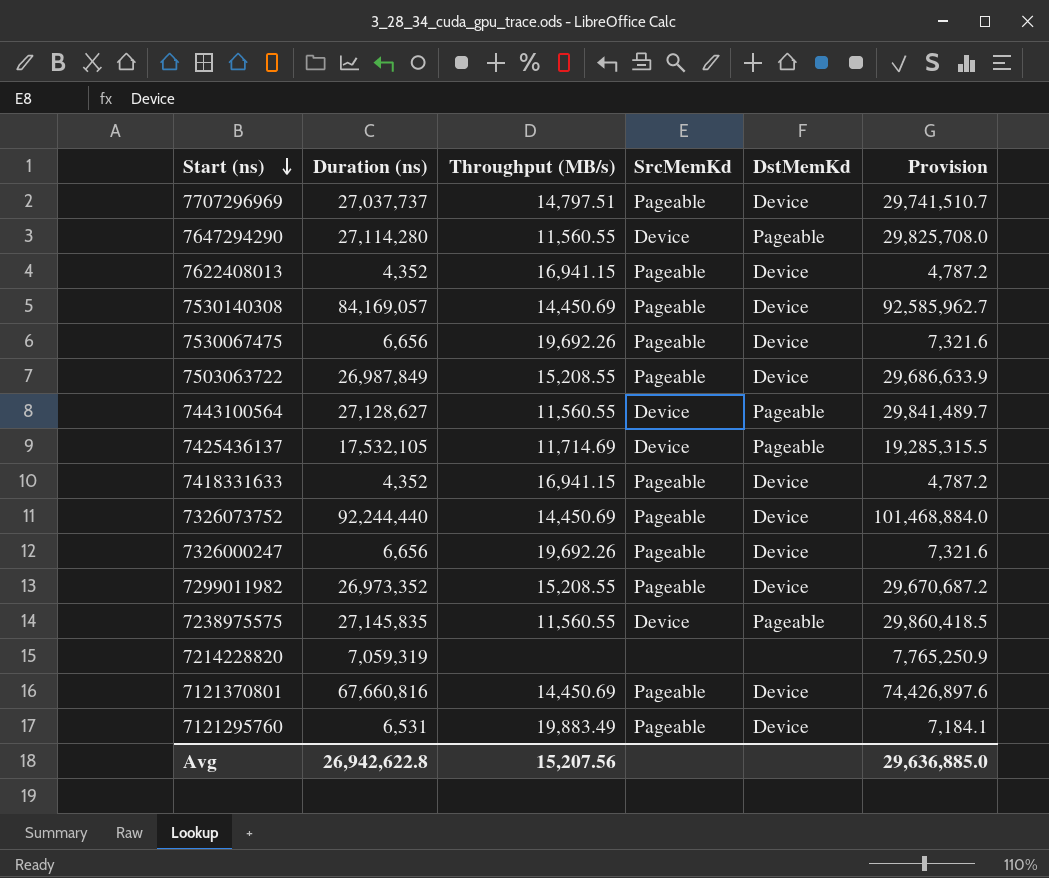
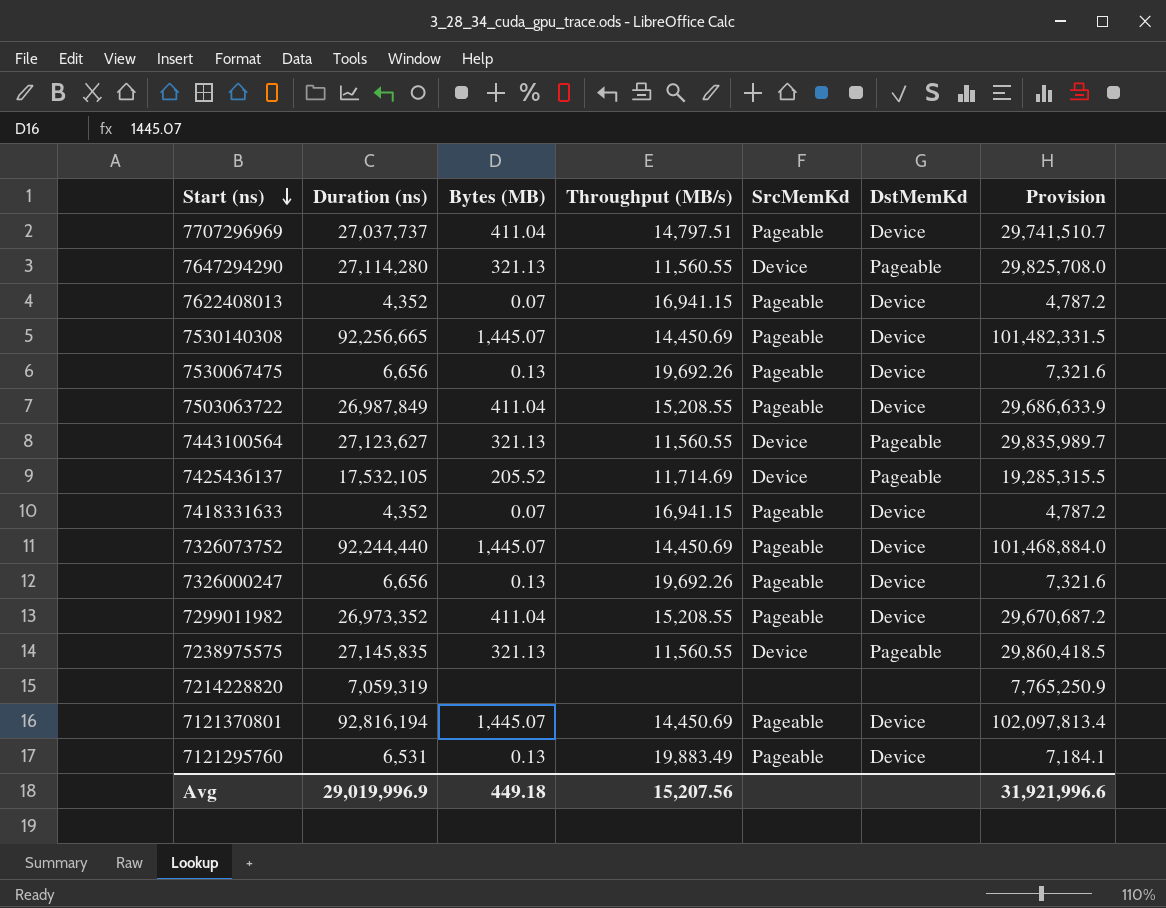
column Bytes (MB) | position: none -> 3
7530140308 | Duration (ns): 84,169,057 -> 92,256,665
7530140308 | Provision: 92,585,962.7 -> 101,482,331.5
7443100564 | Duration (ns): 27,128,627 -> 27,123,627
7443100564 | Provision: 29,841,489.7 -> 29,835,989.7
7121370801 | Duration (ns): 67,660,816 -> 92,816,194
7121370801 | Provision: 74,426,897.6 -> 102,097,813.4
Avg | Duration (ns): 26,942,622.8 -> 29,019,996.9
Avg | Provision: 29,636,885.0 -> 31,921,996.6

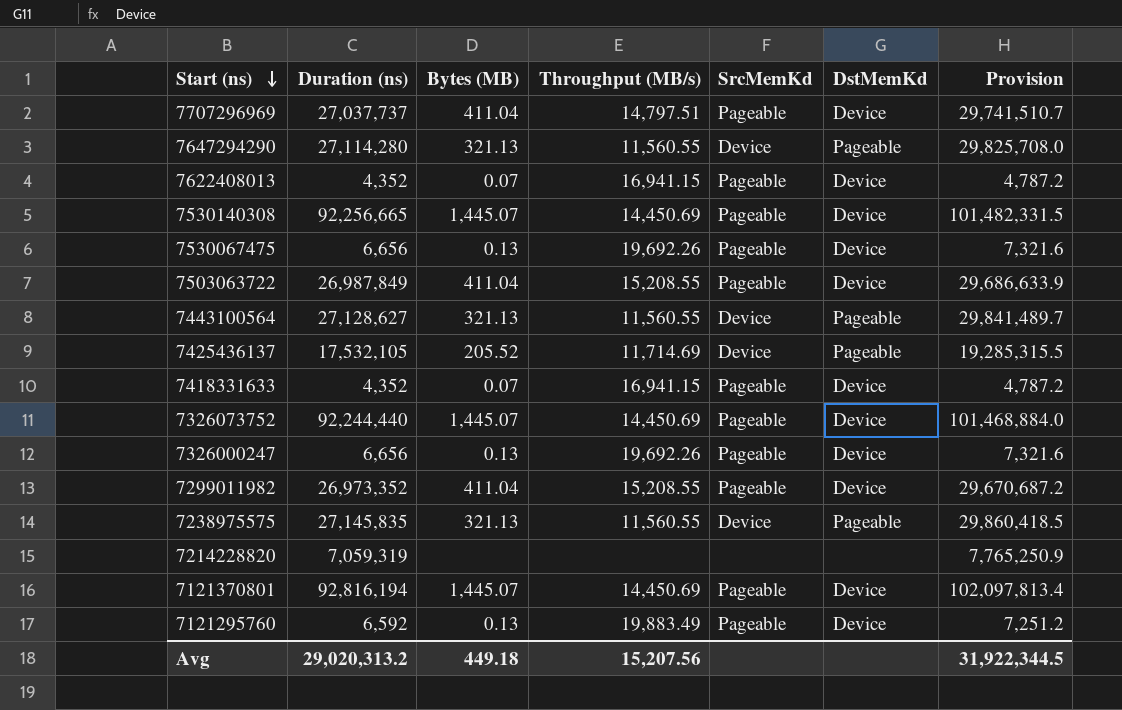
7443100564 | Duration (ns): 27,123,627 -> 27,128,627
7443100564 | Provision: 29,835,989.7 -> 29,841,489.7
7121295760 | Duration (ns): 6,531 -> 6,592
7121295760 | Provision: 7,184.1 -> 7,251.2
Avg | Duration (ns): 29,019,996.9 -> 29,020,313.2
Avg | Provision: 31,921,996.6 -> 31,922,344.5

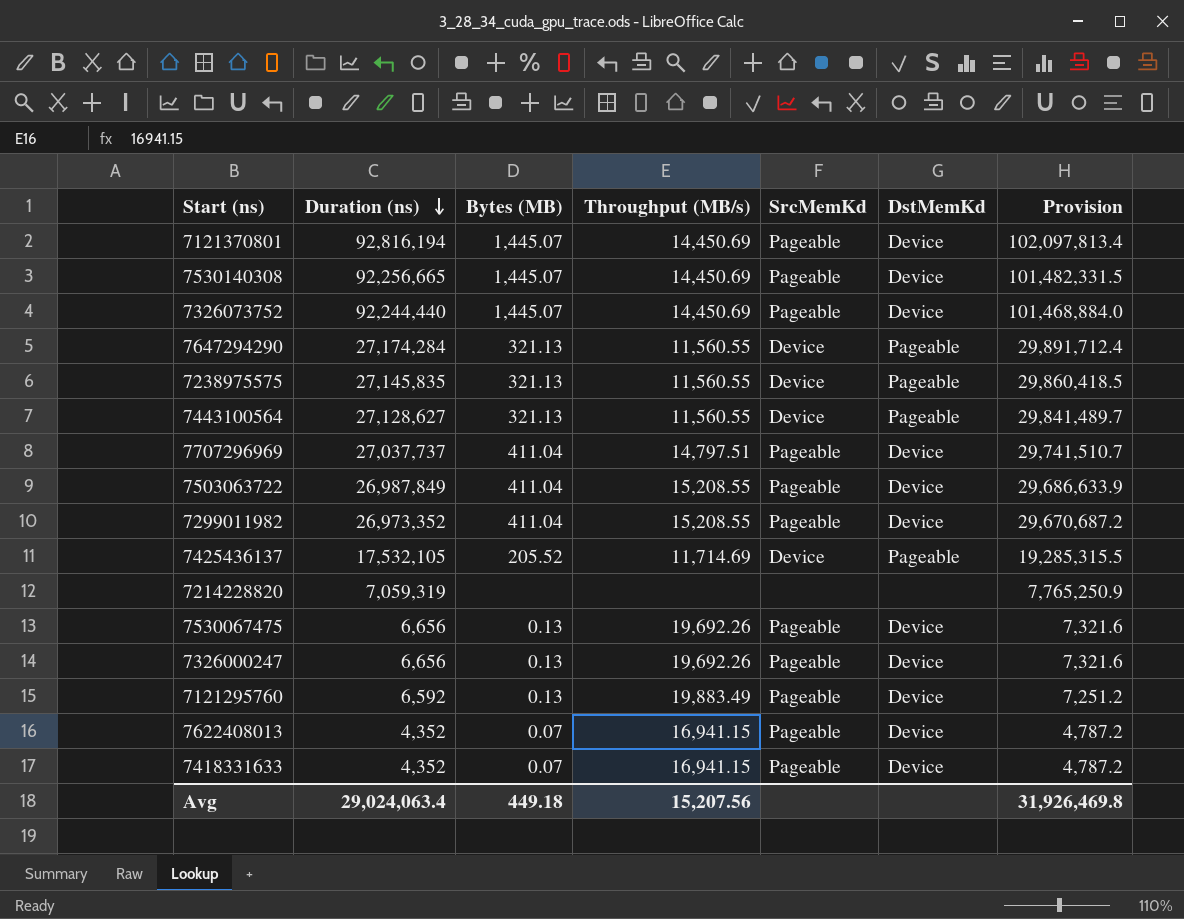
row order: Start (ns) descending -> Duration (ns) descending
7647294290 | Duration (ns): 27,114,280 -> 27,174,284
7647294290 | Provision: 29,825,708.0 -> 29,891,712.4
Avg | Duration (ns): 29,020,313.2 -> 29,024,063.4
Avg | Provision: 31,922,344.5 -> 31,926,469.8

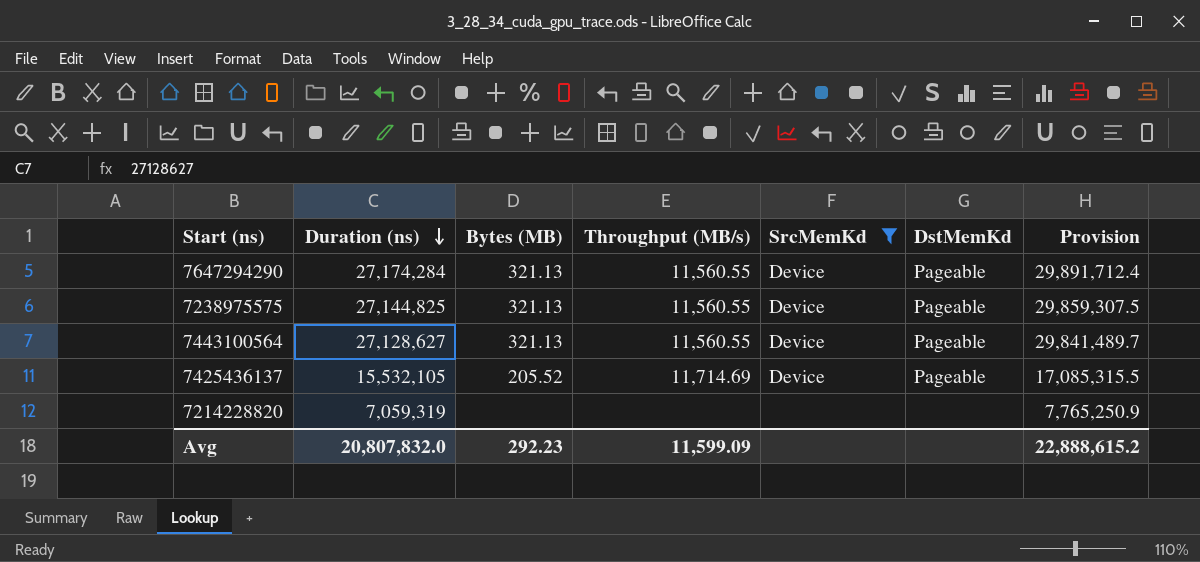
filter: none -> SrcMemKd != Pageable
7238975575 | Duration (ns): 27,145,835 -> 27,144,825
7238975575 | Provision: 29,860,418.5 -> 29,859,307.5
7425436137 | Duration (ns): 17,532,105 -> 15,532,105
7425436137 | Provision: 19,285,315.5 -> 17,085,315.5
Avg | Duration (ns): 29,024,063.4 -> 20,807,832.0
Avg | Bytes (MB): 449.18 -> 292.23
Avg | Throughput (MB/s): 15,207.56 -> 11,599.09
Avg | Provision: 31,926,469.8 -> 22,888,615.2

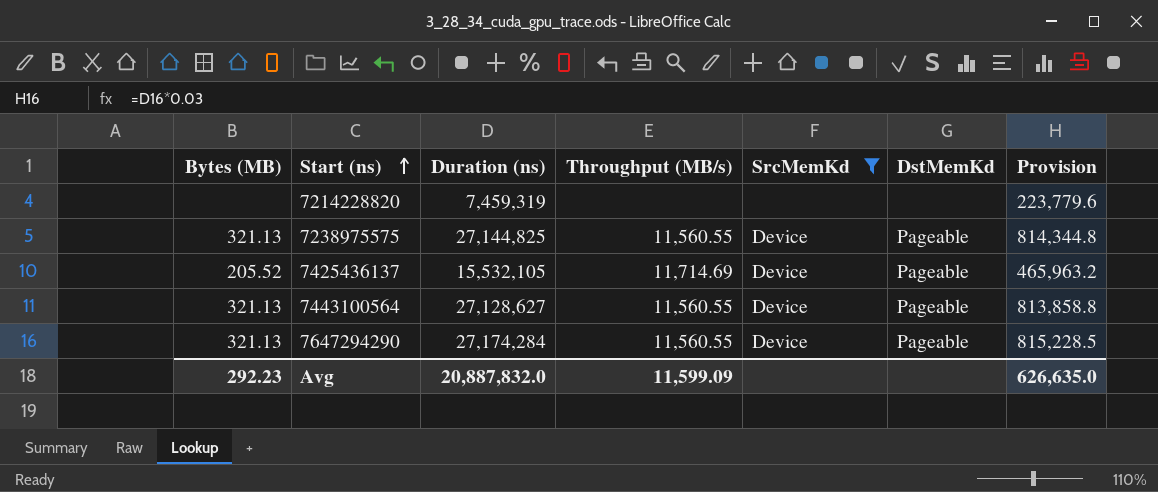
row order: Duration (ns) descending -> Start (ns) ascending
column Bytes (MB) | position: 3 -> 1
column Provision | formula: [Duration (ns)] * 1.1 -> [Duration (ns)] * 0.03
7214228820 | Duration (ns): 7,059,319 -> 7,459,319
Avg | Duration (ns): 20,807,832.0 -> 20,887,832.0
Avg | Provision: 22,888,615.2 -> 626,635.0

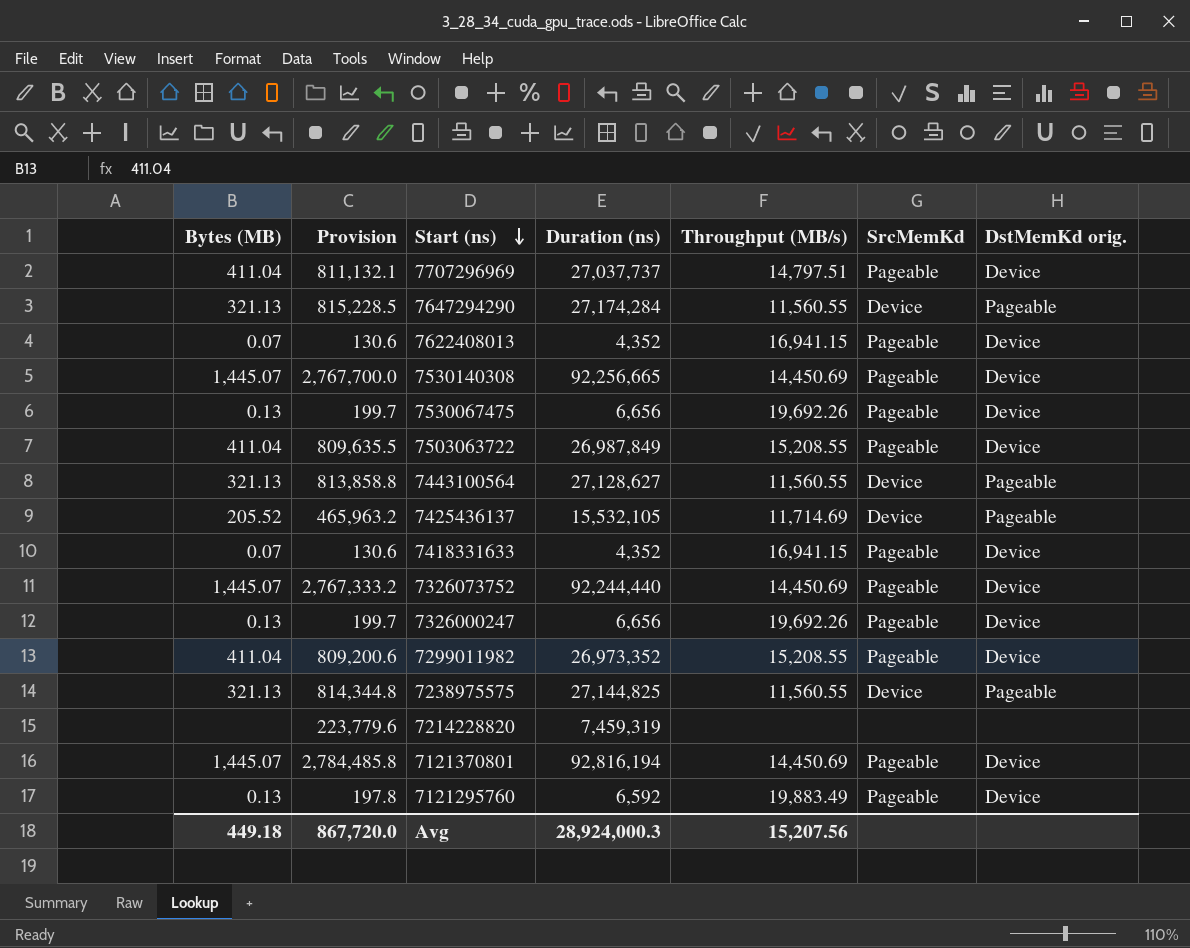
filter: SrcMemKd != Pageable -> none
row order: Start (ns) ascending -> Start (ns) descending
column Provision | position: 7 -> 2
column name: DstMemKd -> DstMemKd orig.
Avg | Bytes (MB): 292.23 -> 449.18
Avg | Provision: 626,635.0 -> 867,720.0
Avg | Duration (ns): 20,887,832.0 -> 28,924,000.3
Avg | Throughput (MB/s): 11,599.09 -> 15,207.56

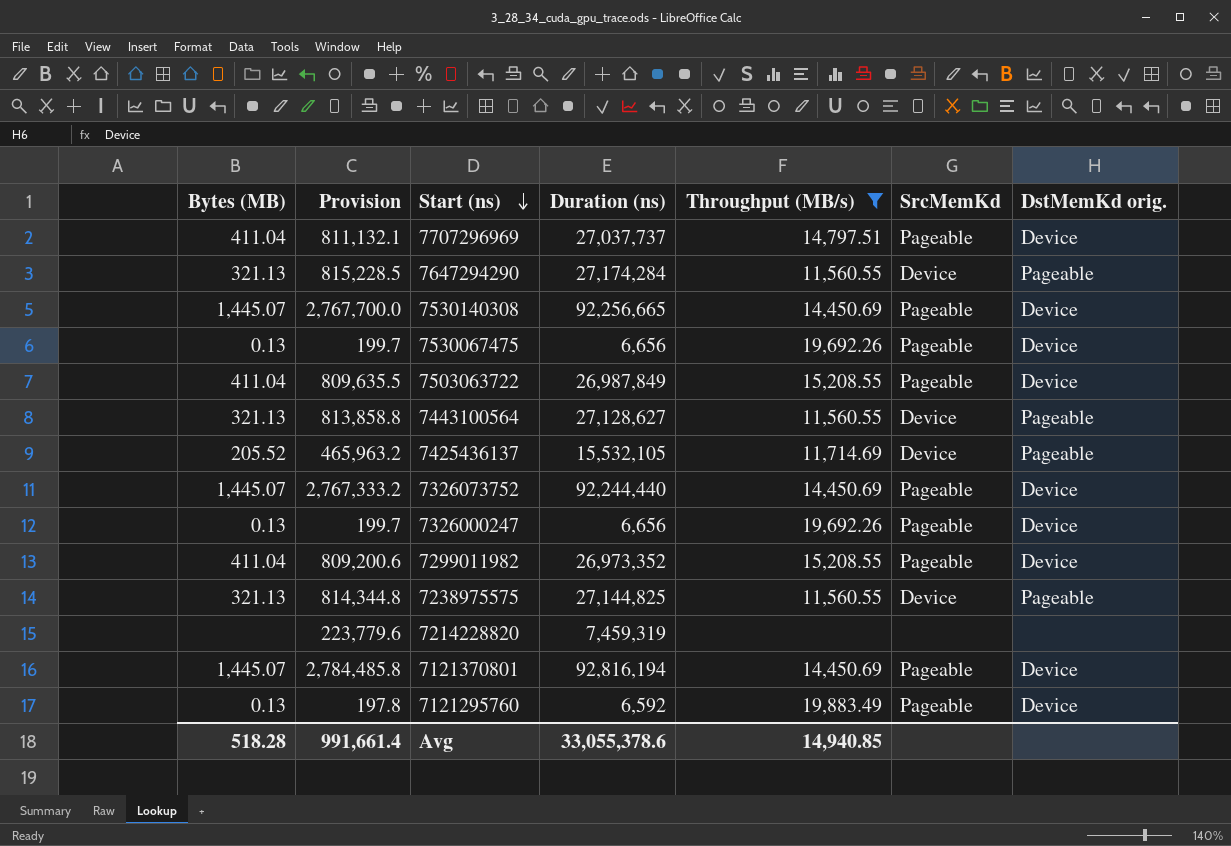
filter: none -> Throughput (MB/s) != 16,941.15
Avg | Bytes (MB): 449.18 -> 518.28
Avg | Provision: 867,720.0 -> 991,661.4
Avg | Duration (ns): 28,924,000.3 -> 33,055,378.6
Avg | Throughput (MB/s): 15,207.56 -> 14,940.85

